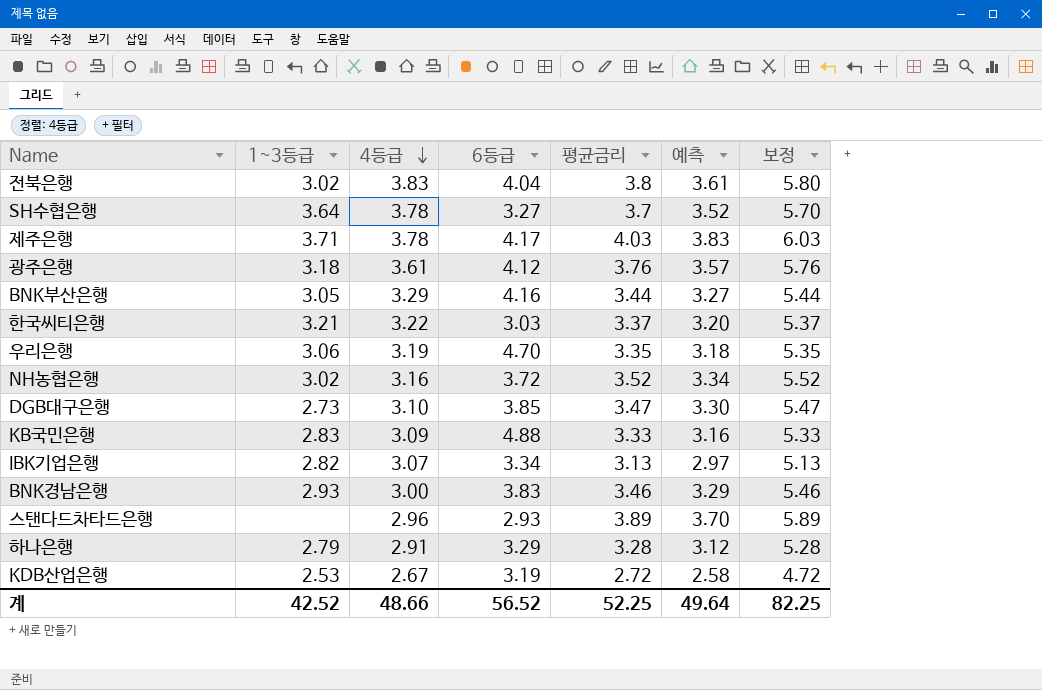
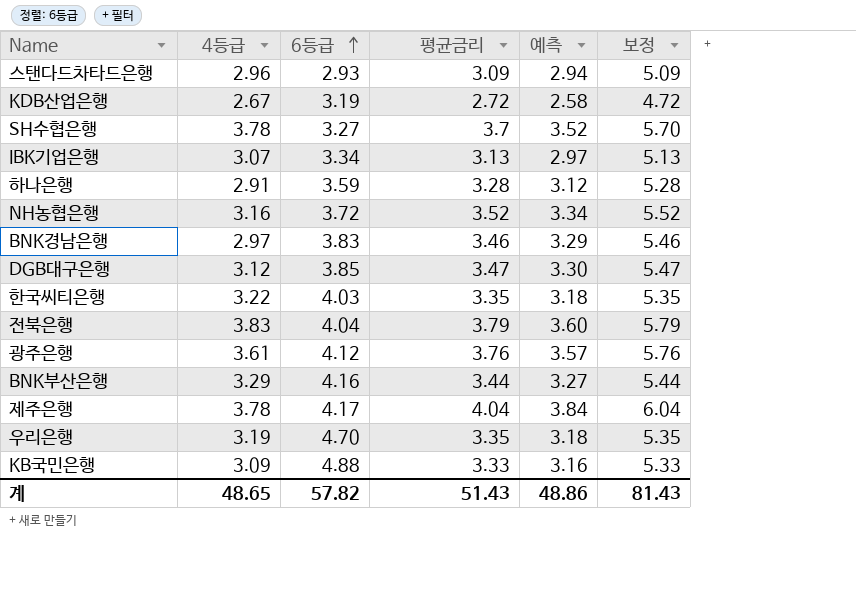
row order: 4등급 descending -> 6등급 ascending
column 1~3등급 | position: 2 -> none
스탠다드차타드은행 | 평균금리: 3.89 -> 3.09
스탠다드차타드은행 | 예측: 3.70 -> 2.94
스탠다드차타드은행 | 보정: 5.89 -> 5.09
하나은행 | 6등급: 3.29 -> 3.59
BNK경남은행 | 4등급: 3.00 -> 2.97
DGB대구은행 | 4등급: 3.10 -> 3.12
한국씨티은행 | 6등급: 3.03 -> 4.03
한국씨티은행 | 평균금리: 3.37 -> 3.35
한국씨티은행 | 예측: 3.20 -> 3.18
한국씨티은행 | 보정: 5.37 -> 5.35
전북은행 | 평균금리: 3.8 -> 3.79
전북은행 | 예측: 3.61 -> 3.60
전북은행 | 보정: 5.80 -> 5.79
제주은행 | 평균금리: 4.03 -> 4.04
제주은행 | 예측: 3.83 -> 3.84
제주은행 | 보정: 6.03 -> 6.04
계 | 4등급: 48.66 -> 48.65
계 | 6등급: 56.52 -> 57.82
계 | 평균금리: 52.25 -> 51.43
계 | 예측: 49.64 -> 48.86
계 | 보정: 82.25 -> 81.43

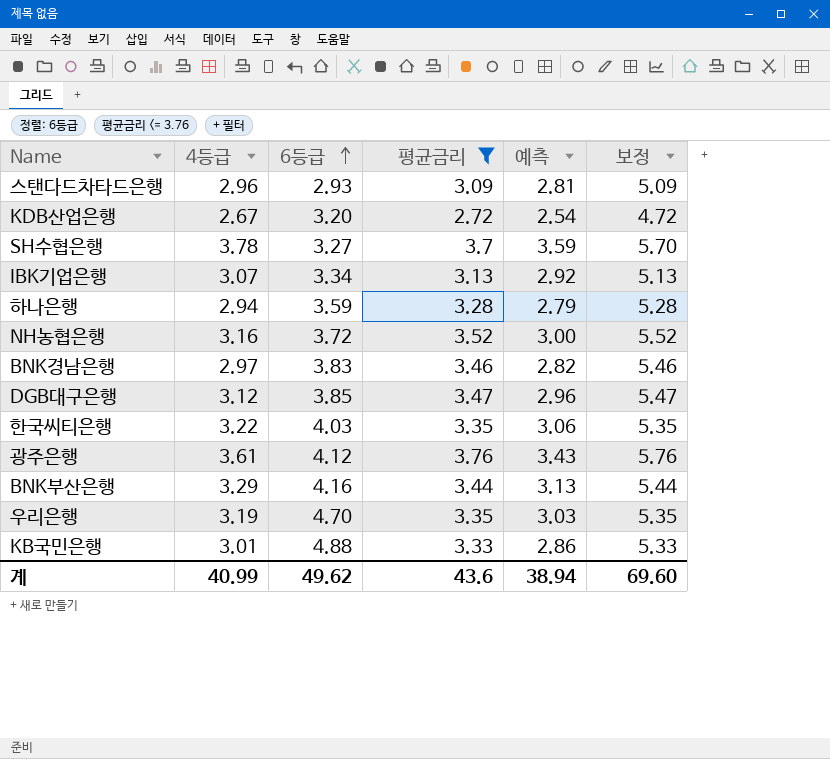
filter: none -> 평균금리 <= 3.76
column 예측 | formula: [평균금리] * 0.95 -> [4등급] * 0.95
KDB산업은행 | 6등급: 3.19 -> 3.20
하나은행 | 4등급: 2.91 -> 2.94
KB국민은행 | 4등급: 3.09 -> 3.01
계 | 4등급: 48.65 -> 40.99
계 | 6등급: 57.82 -> 49.62
계 | 평균금리: 51.43 -> 43.6
계 | 예측: 48.86 -> 38.94
계 | 보정: 81.43 -> 69.60

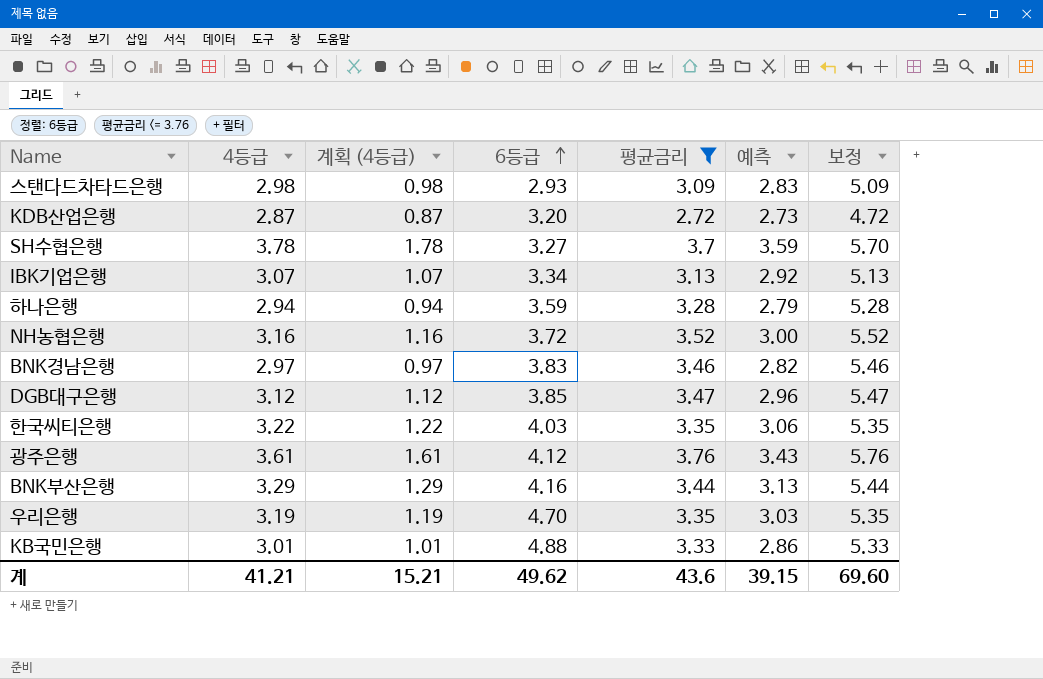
column 계획 (4등급) | formula: none -> [4등급] - 2
스탠다드차타드은행 | 4등급: 2.96 -> 2.98
스탠다드차타드은행 | 예측: 2.81 -> 2.83
KDB산업은행 | 4등급: 2.67 -> 2.87
KDB산업은행 | 예측: 2.54 -> 2.73
계 | 4등급: 40.99 -> 41.21
계 | 예측: 38.94 -> 39.15

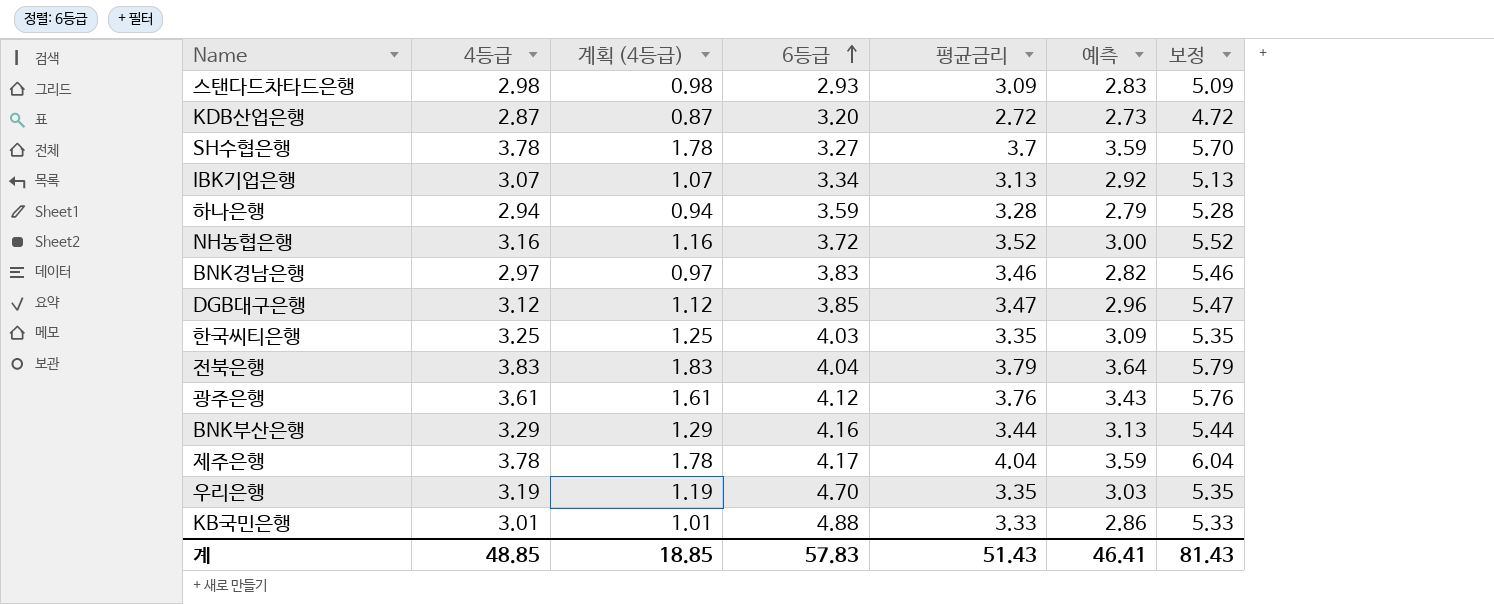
filter: 평균금리 <= 3.76 -> none
한국씨티은행 | 4등급: 3.22 -> 3.25
한국씨티은행 | 계획 (4등급): 1.22 -> 1.25
한국씨티은행 | 예측: 3.06 -> 3.09
계 | 4등급: 41.21 -> 48.85
계 | 계획 (4등급): 15.21 -> 18.85
계 | 6등급: 49.62 -> 57.83
계 | 평균금리: 43.6 -> 51.43
계 | 예측: 39.15 -> 46.41
계 | 보정: 69.60 -> 81.43

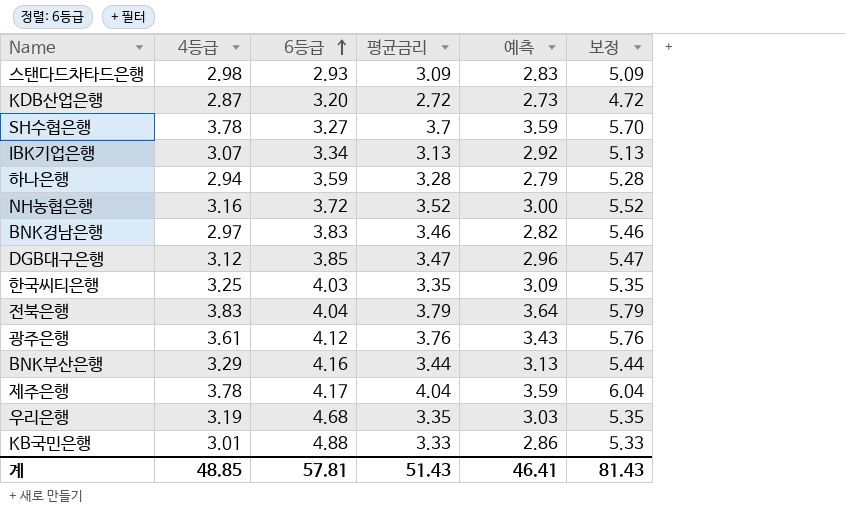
column 계획 (4등급) | formula: [4등급] - 2 -> none
우리은행 | 6등급: 4.70 -> 4.68
계 | 6등급: 57.83 -> 57.81

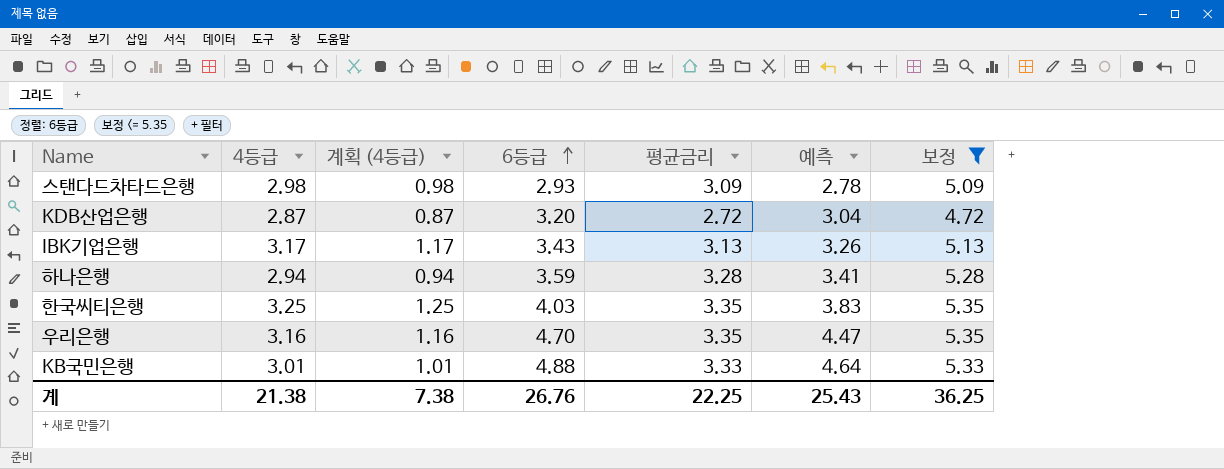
filter: none -> 보정 <= 5.35
column 계획 (4등급) | formula: none -> [4등급] - 2
column 예측 | formula: [4등급] * 0.95 -> [6등급] * 0.95
IBK기업은행 | 4등급: 3.07 -> 3.17
IBK기업은행 | 6등급: 3.34 -> 3.43
우리은행 | 4등급: 3.19 -> 3.16
우리은행 | 6등급: 4.68 -> 4.70
계 | 4등급: 48.85 -> 21.38
계 | 6등급: 57.81 -> 26.76
계 | 평균금리: 51.43 -> 22.25
계 | 예측: 46.41 -> 25.43
계 | 보정: 81.43 -> 36.25

